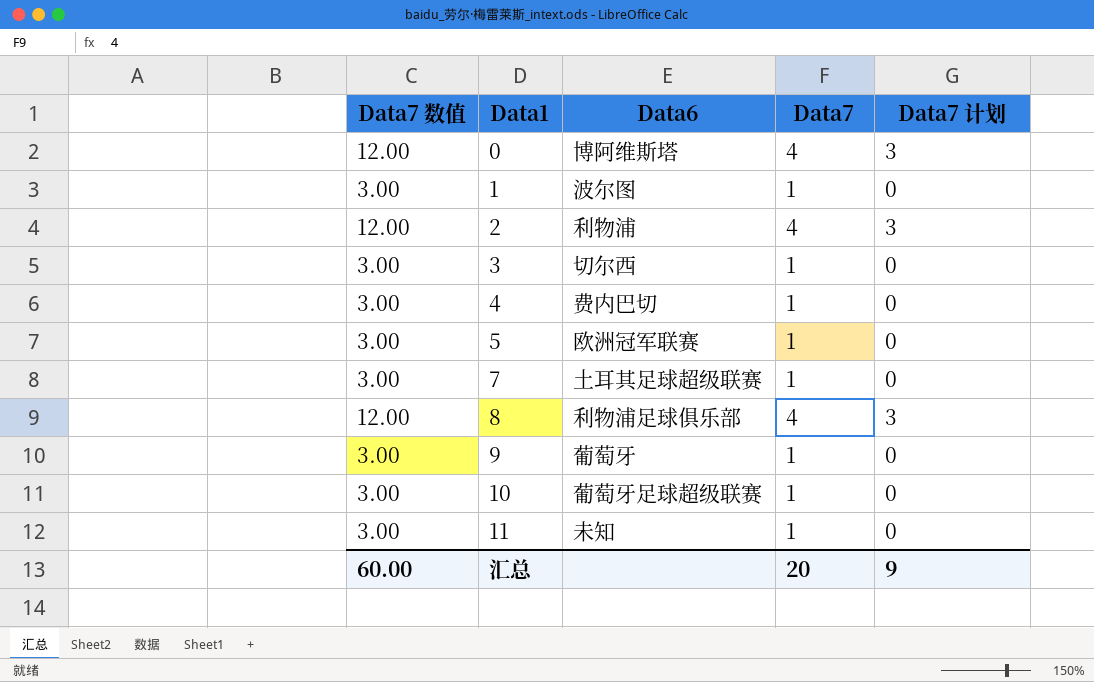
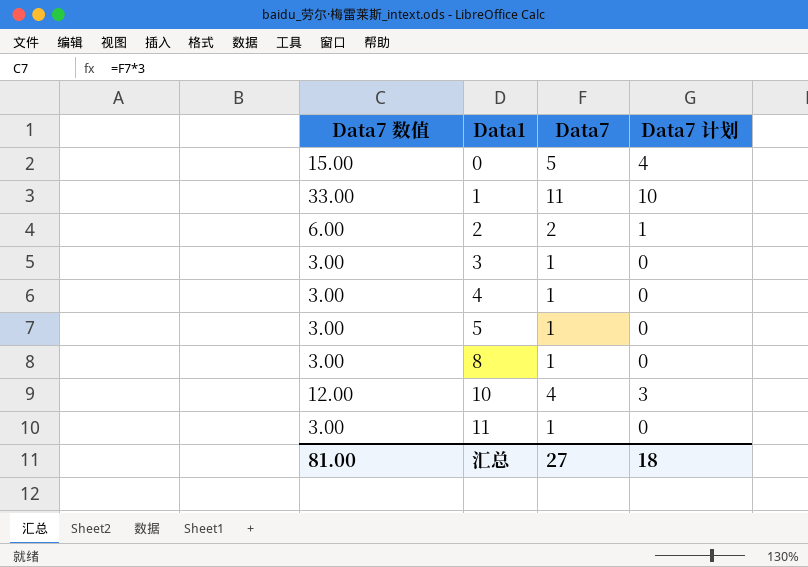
column Data6 | position: 3 -> none
row 7: 3.00 | 土耳其足球超级联赛 | 1 | 0 -> none
row 9: 3.00 | 葡萄牙 | 1 | 0 -> none
0 | Data7 数值: 12.00 -> 15.00
0 | Data7: 4 -> 5
0 | Data7 计划: 3 -> 4
1 | Data7 数值: 3.00 -> 33.00
1 | Data7: 1 -> 11
1 | Data7 计划: 0 -> 10
2 | Data7 数值: 12.00 -> 6.00
2 | Data7: 4 -> 2
2 | Data7 计划: 3 -> 1
8 | Data7 数值: 12.00 -> 3.00
8 | Data7: 4 -> 1
8 | Data7 计划: 3 -> 0
10 | Data7 数值: 3.00 -> 12.00
10 | Data7: 1 -> 4
10 | Data7 计划: 0 -> 3
汇总 | Data7 数值: 60.00 -> 81.00
汇总 | Data7: 20 -> 27
汇总 | Data7 计划: 9 -> 18

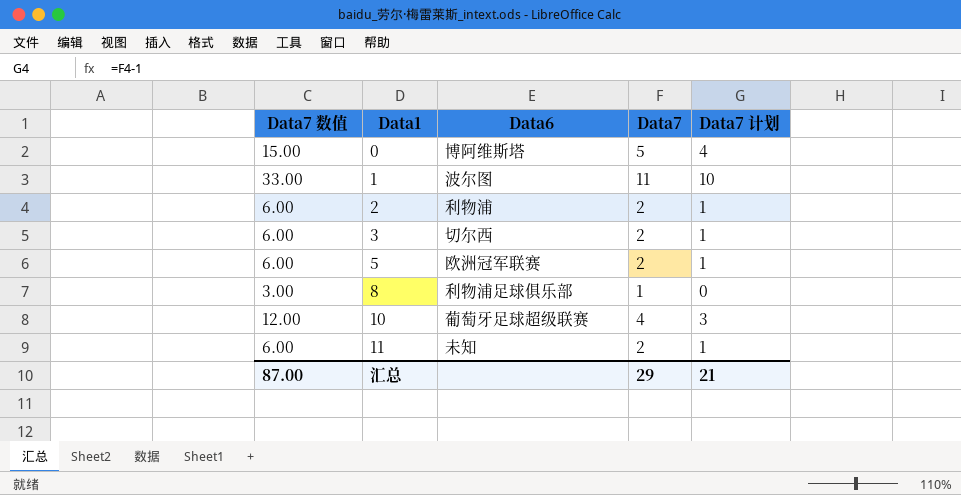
column Data6 | position: none -> 3
row 4: 3.00 | 1 | 0 -> none
3 | Data7 数值: 3.00 -> 6.00
3 | Data7: 1 -> 2
3 | Data7 计划: 0 -> 1
5 | Data7 数值: 3.00 -> 6.00
5 | Data7: 1 -> 2
5 | Data7 计划: 0 -> 1
11 | Data7 数值: 3.00 -> 6.00
11 | Data7: 1 -> 2
11 | Data7 计划: 0 -> 1
汇总 | Data7 数值: 81.00 -> 87.00
汇总 | Data7: 27 -> 29
汇总 | Data7 计划: 18 -> 21

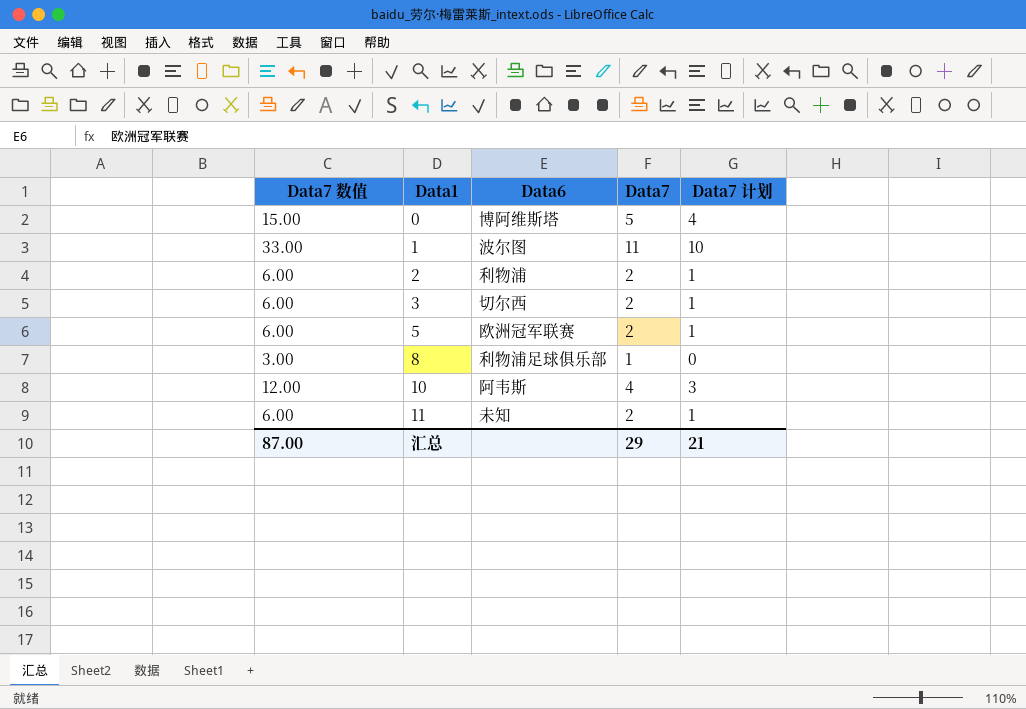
10 | Data6: 葡萄牙足球超级联赛 -> 阿韦斯

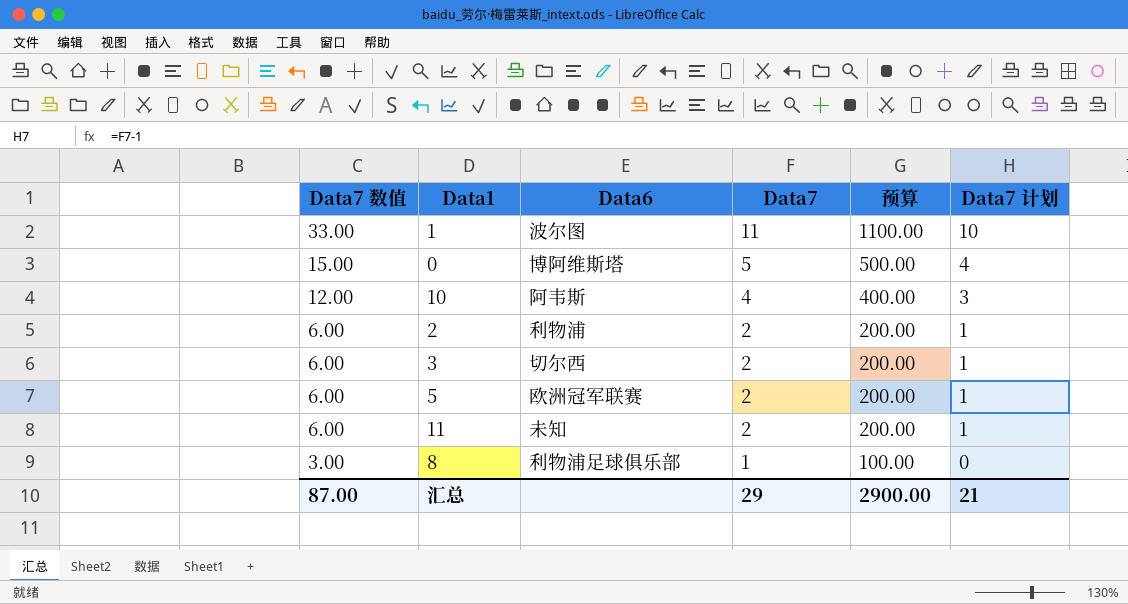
row order: Data1 ascending -> Data7 数值 descending
column 预算 | formula: none -> [Data7] * 100

